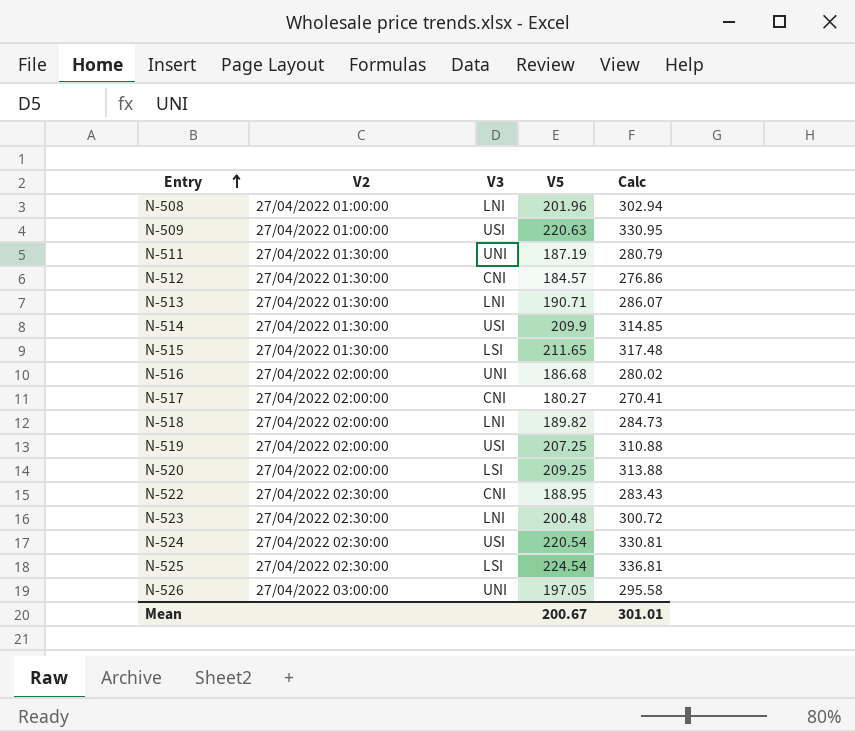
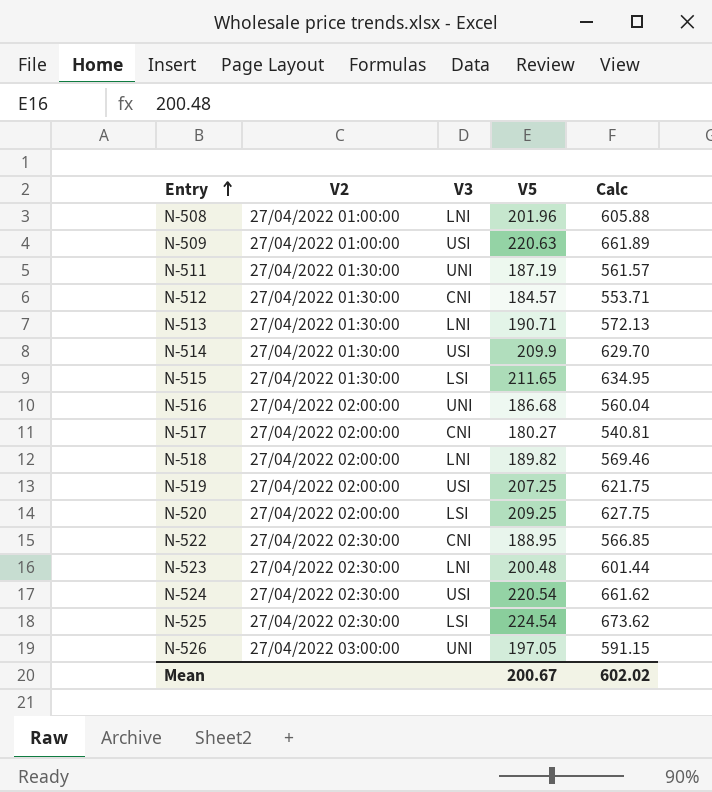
column Calc | formula: [V5] * 1.5 -> [V5] * 3
Mean | Calc: 301.01 -> 602.02

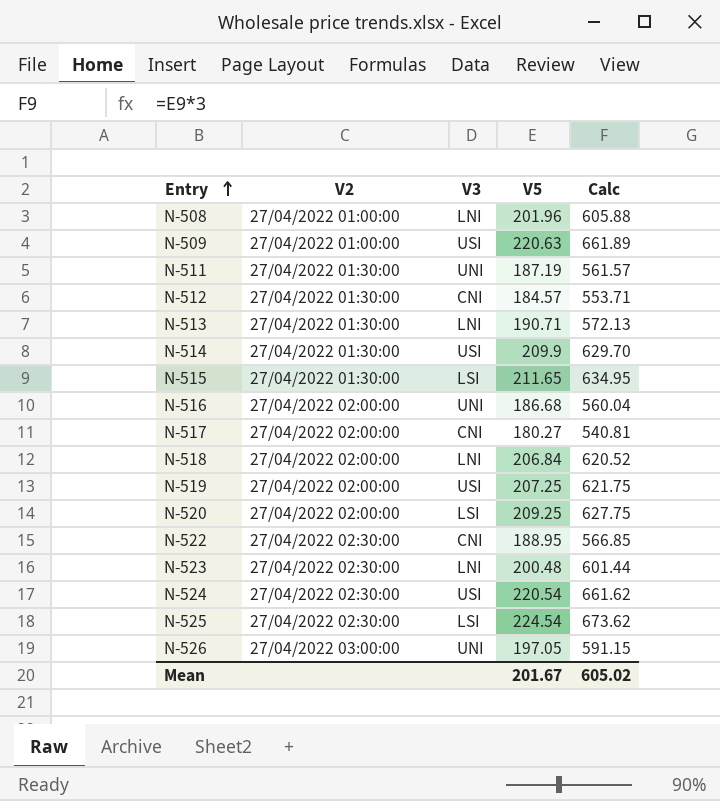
N-518 | V5: 189.82 -> 206.84
N-518 | Calc: 569.46 -> 620.52
Mean | V5: 200.67 -> 201.67
Mean | Calc: 602.02 -> 605.02

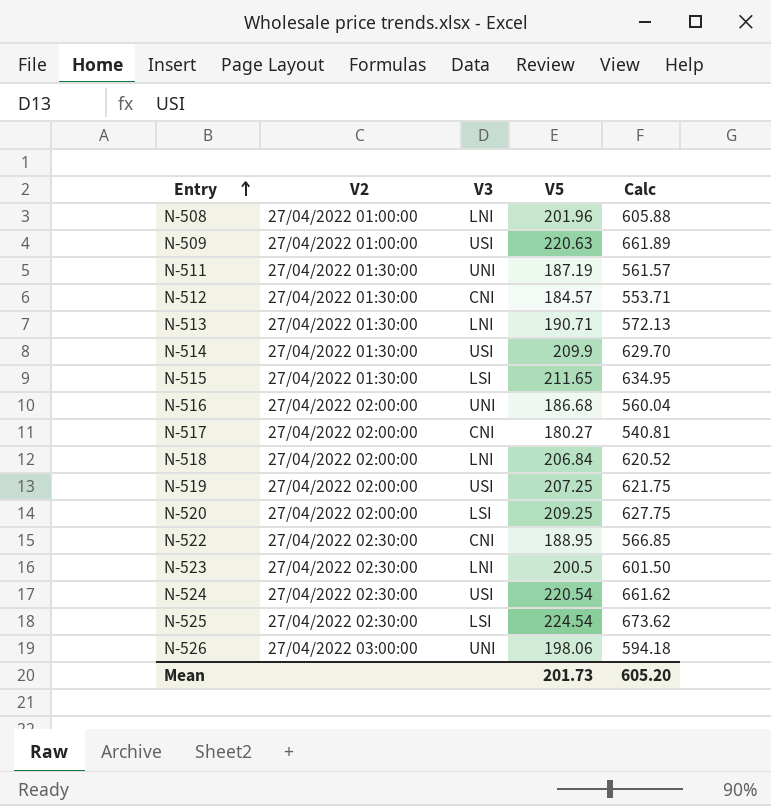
N-523 | V5: 200.48 -> 200.5
N-523 | Calc: 601.44 -> 601.50
N-526 | V5: 197.05 -> 198.06
N-526 | Calc: 591.15 -> 594.18
Mean | V5: 201.67 -> 201.73
Mean | Calc: 605.02 -> 605.20

